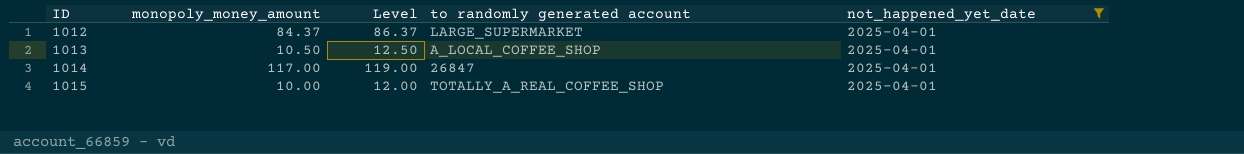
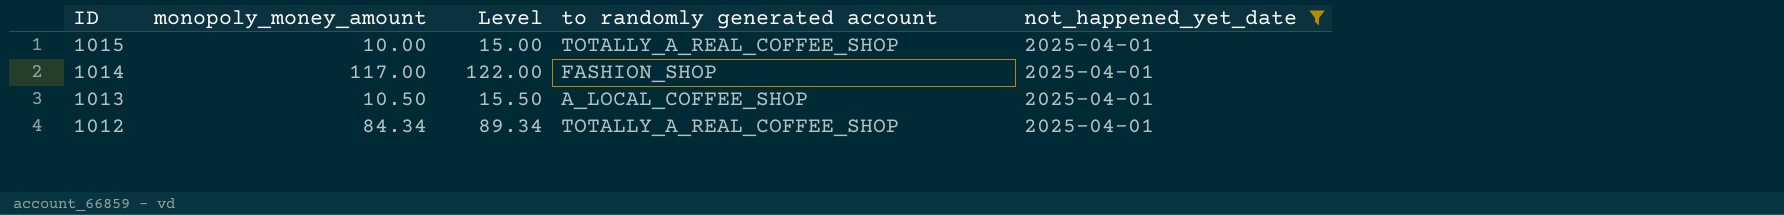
row order: ID ascending -> ID descending
column Level | formula: [monopoly_money_amount] + 2 -> [monopoly_money_amount] + 5
1014 | to randomly generated account: 26847 -> FASHION_SHOP
1012 | monopoly_money_amount: 84.37 -> 84.34
1012 | to randomly generated account: LARGE_SUPERMARKET -> TOTALLY_A_REAL_COFFEE_SHOP

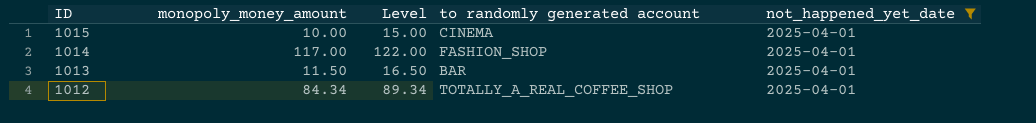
1015 | to randomly generated account: TOTALLY_A_REAL_COFFEE_SHOP -> CINEMA
1013 | monopoly_money_amount: 10.50 -> 11.50
1013 | Level: 15.50 -> 16.50
1013 | to randomly generated account: A_LOCAL_COFFEE_SHOP -> BAR

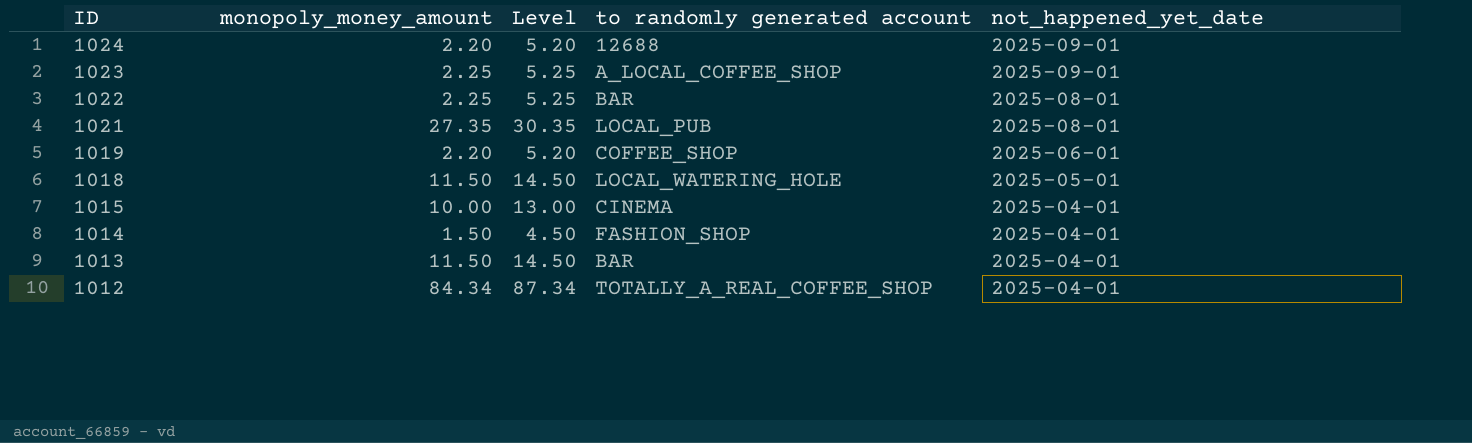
filter: not_happened_yet_date = 2025-04-01 -> none
column Level | formula: [monopoly_money_amount] + 5 -> [monopoly_money_amount] + 3
1014 | monopoly_money_amount: 117.00 -> 1.50

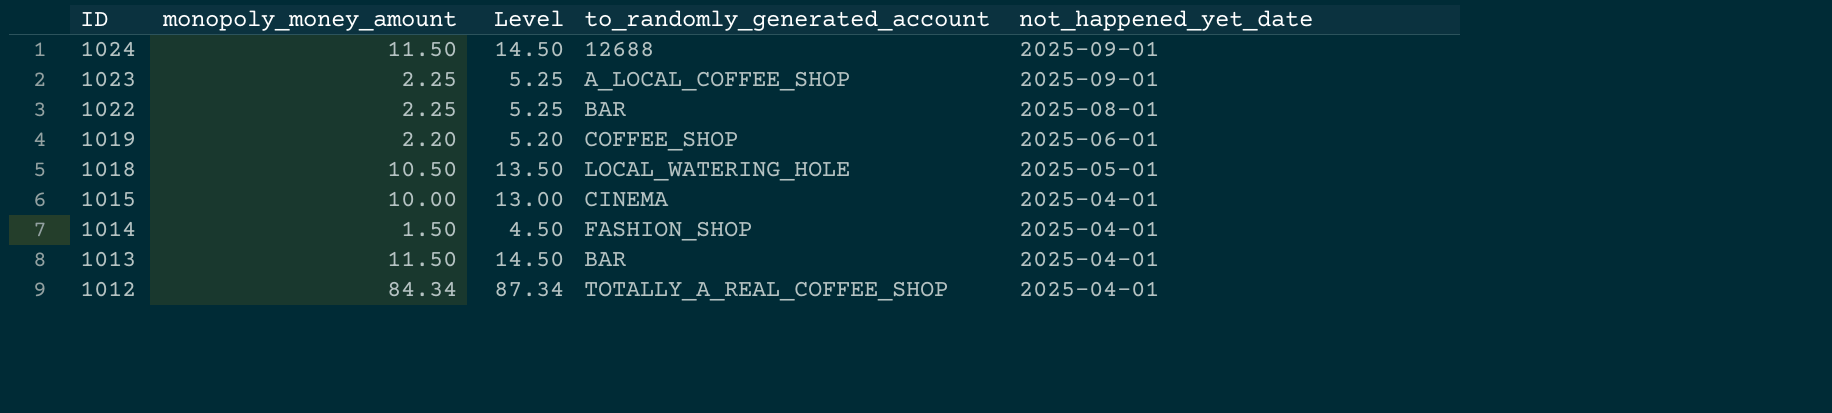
column name: to randomly generated account -> to_randomly_generated_account
row 1021: 27.35 | 30.35 | LOCAL_PUB | 2025-08-01 -> none
1024 | monopoly_money_amount: 2.20 -> 11.50
1024 | Level: 5.20 -> 14.50
1018 | monopoly_money_amount: 11.50 -> 10.50
1018 | Level: 14.50 -> 13.50

